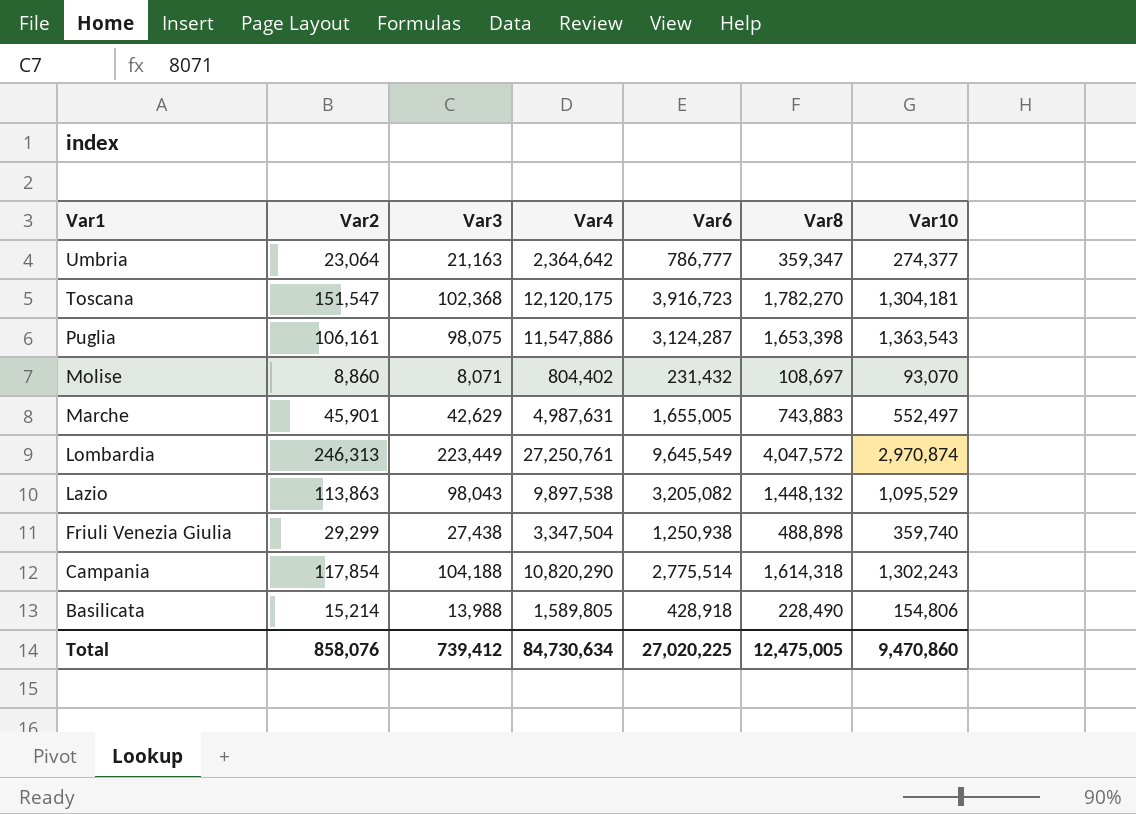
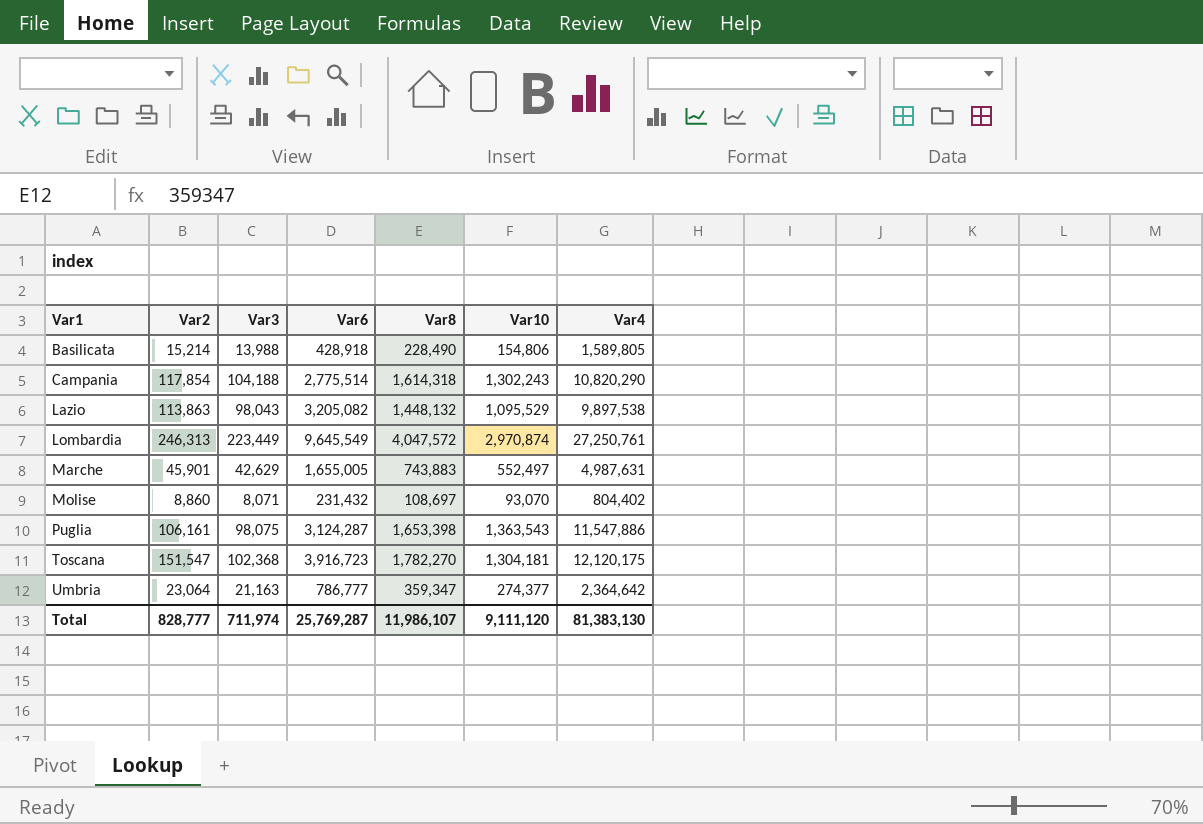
row order: Var1 descending -> Var1 ascending
column Var4 | position: 4 -> 7
row Friuli Venezia Giulia: 29,299 | 27,438 | 3,347,504 | 1,250,938 | 488,898 | 359,740 -> none
Total | Var2: 858,076 -> 828,777
Total | Var3: 739,412 -> 711,974
Total | Var6: 27,020,225 -> 25,769,287
Total | Var8: 12,475,005 -> 11,986,107
Total | Var10: 9,470,860 -> 9,111,120
Total | Var4: 84,730,634 -> 81,383,130

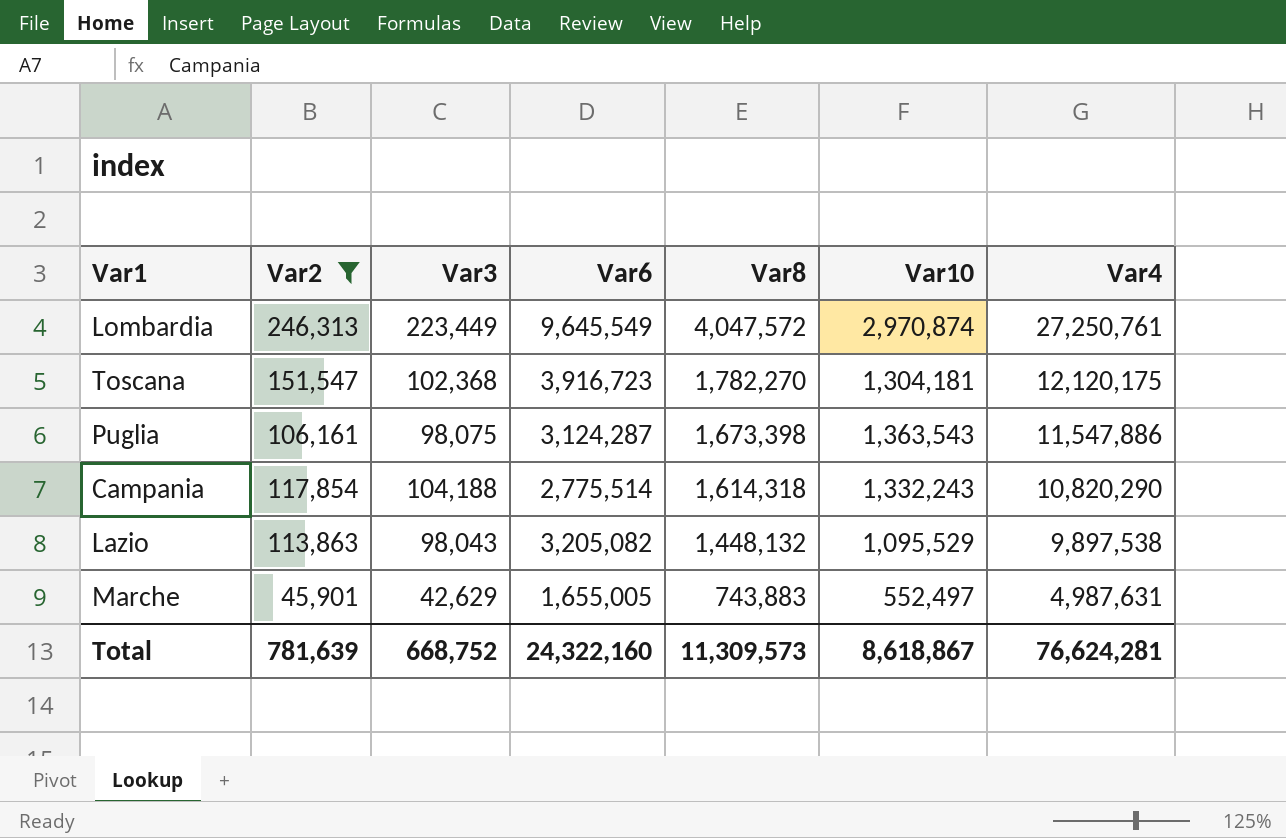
filter: none -> Var2 >= 45,901
row order: Var1 ascending -> Var8 descending
Puglia | Var8: 1,653,398 -> 1,673,398
Campania | Var10: 1,302,243 -> 1,332,243
Total | Var2: 828,777 -> 781,639
Total | Var3: 711,974 -> 668,752
Total | Var6: 25,769,287 -> 24,322,160
Total | Var8: 11,986,107 -> 11,309,573
Total | Var10: 9,111,120 -> 8,618,867
Total | Var4: 81,383,130 -> 76,624,281

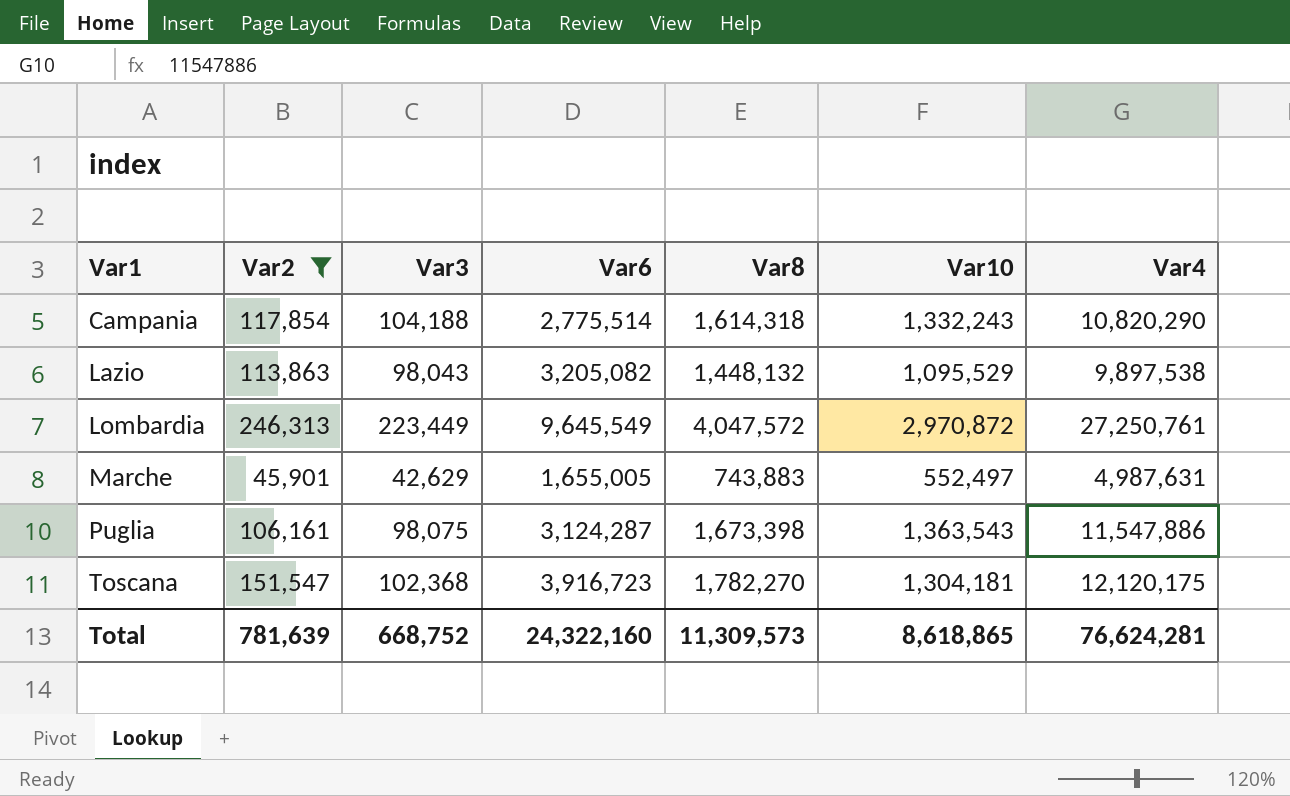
row order: Var8 descending -> Var1 ascending
Lombardia | Var10: 2,970,874 -> 2,970,872
Total | Var10: 8,618,867 -> 8,618,865

